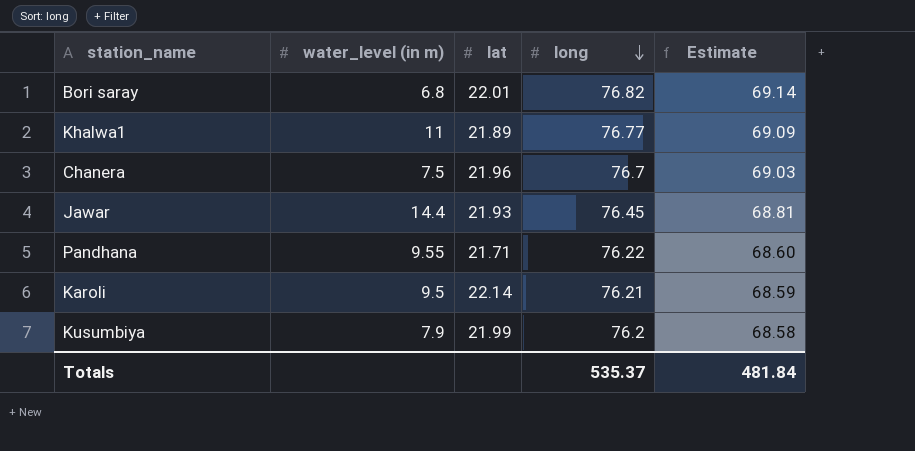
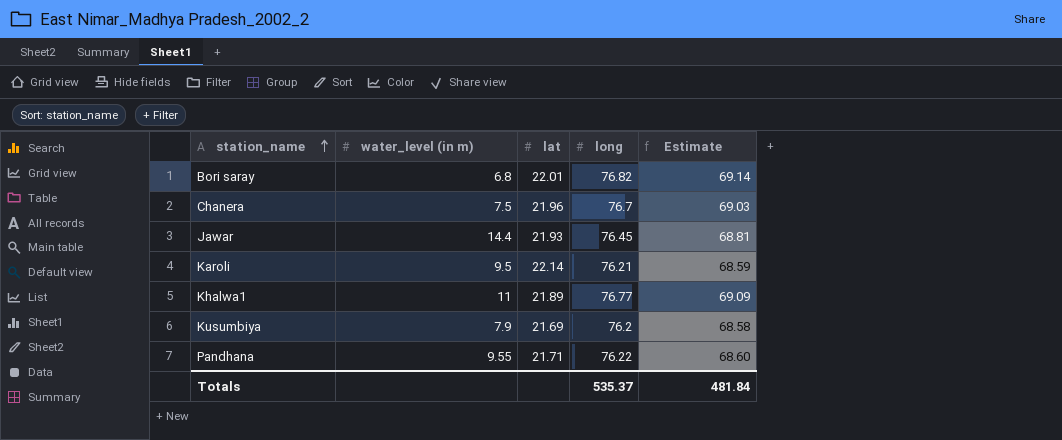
row order: long descending -> station_name ascending
Kusumbiya | lat: 21.99 -> 21.69

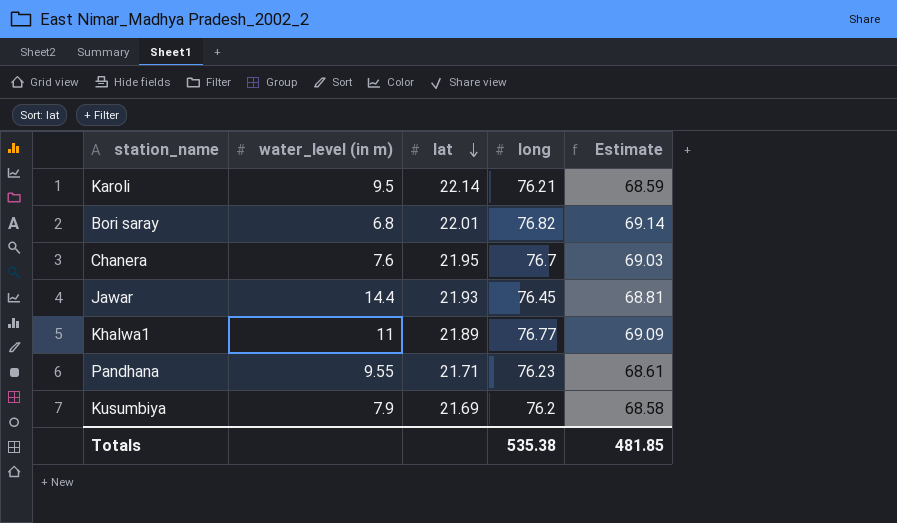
row order: station_name ascending -> lat descending
Chanera | water_level (in m): 7.5 -> 7.6
Chanera | lat: 21.96 -> 21.95
Pandhana | long: 76.22 -> 76.23
Pandhana | Estimate: 68.60 -> 68.61
Totals | long: 535.37 -> 535.38
Totals | Estimate: 481.84 -> 481.85

